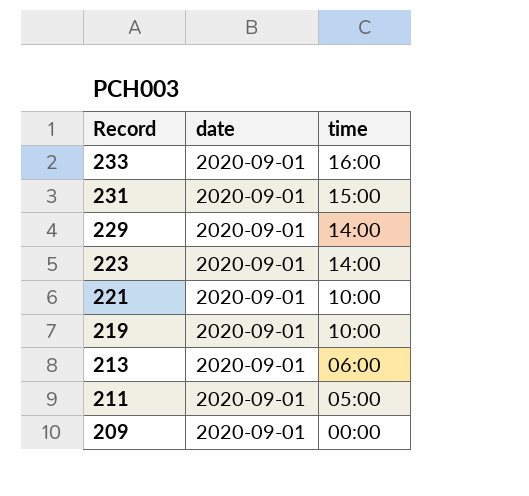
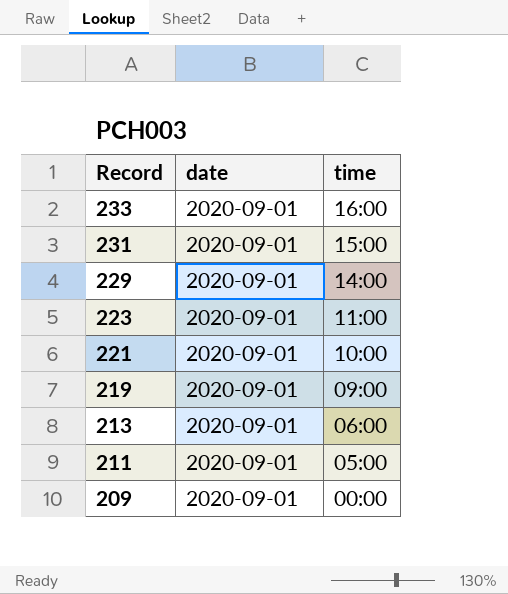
223 | time: 14:00 -> 11:00
219 | time: 10:00 -> 09:00

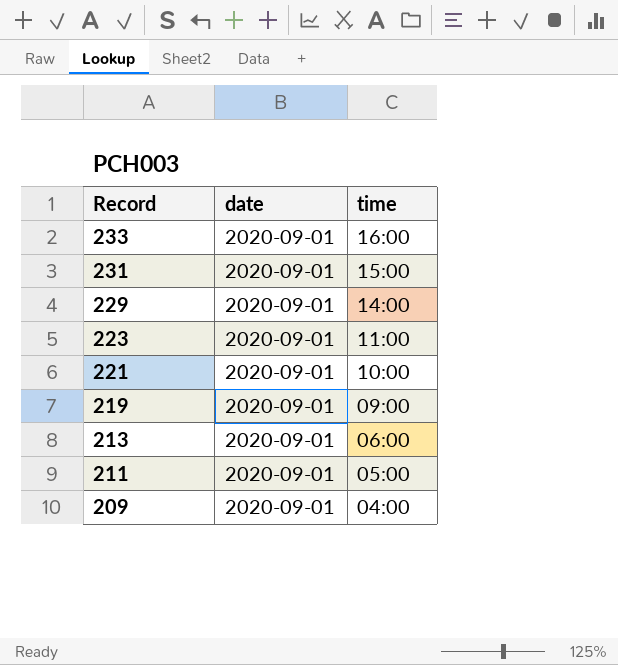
209 | time: 00:00 -> 04:00

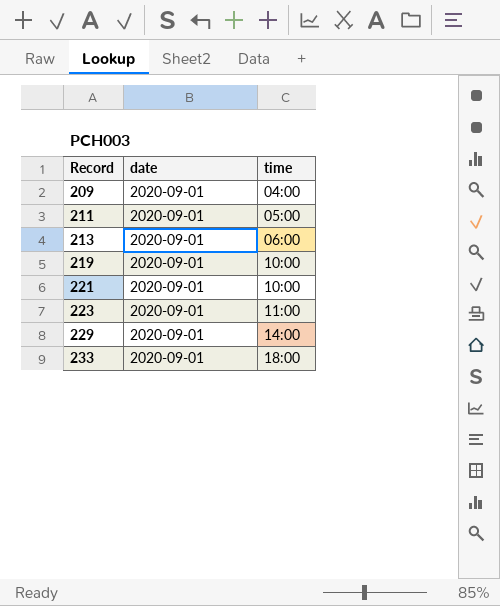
row order: Record descending -> Record ascending
row 231: 2020-09-01 | 15:00 -> none
219 | time: 09:00 -> 10:00
233 | time: 16:00 -> 18:00

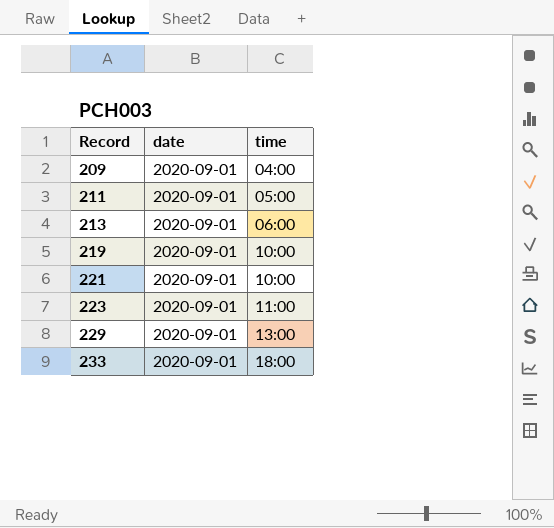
229 | time: 14:00 -> 13:00

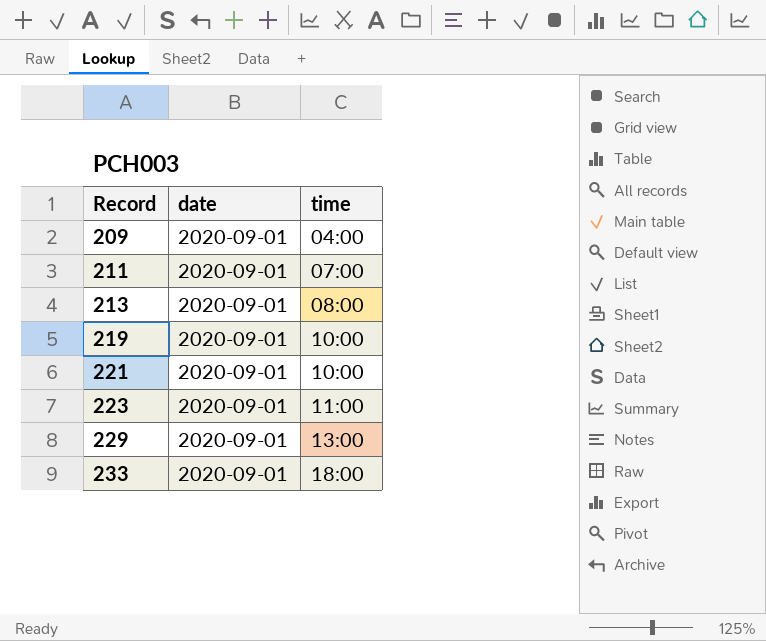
211 | time: 05:00 -> 07:00
213 | time: 06:00 -> 08:00

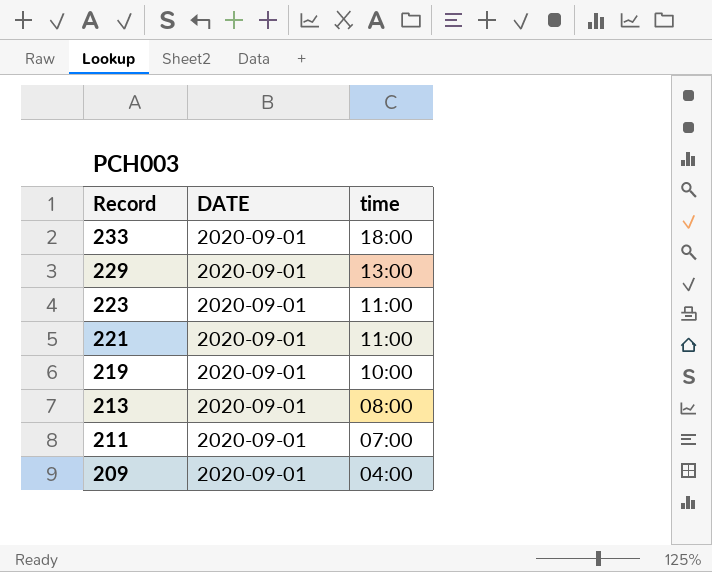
row order: Record ascending -> Record descending
column name: date -> DATE
221 | time: 10:00 -> 11:00

